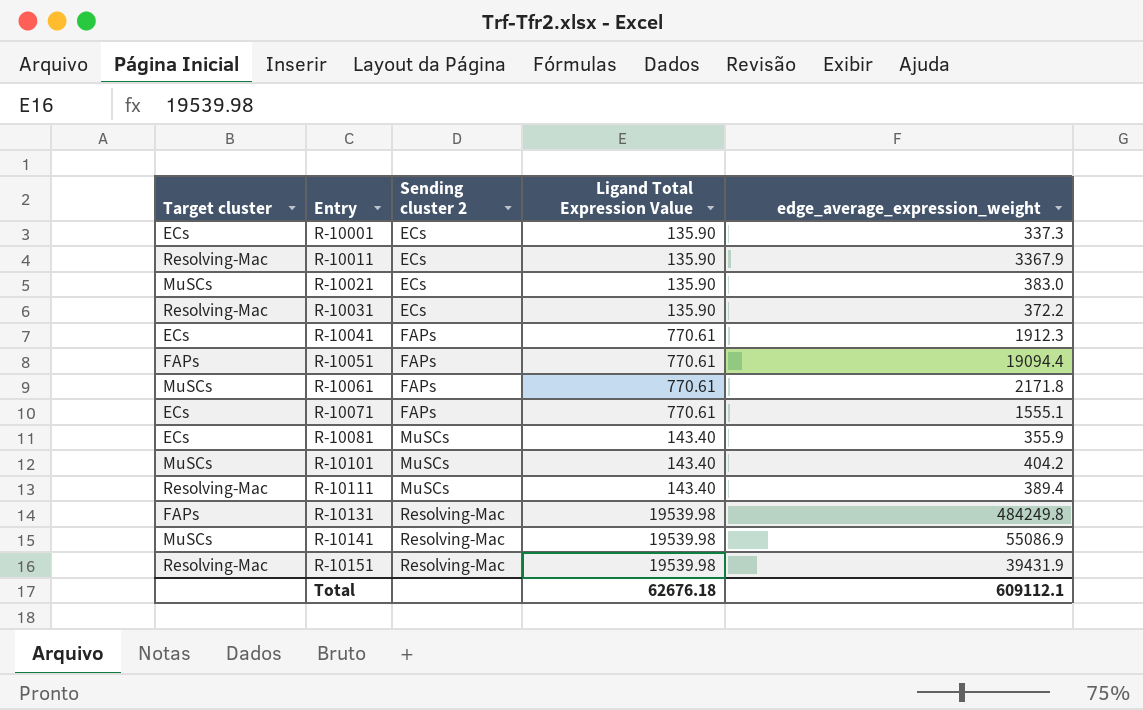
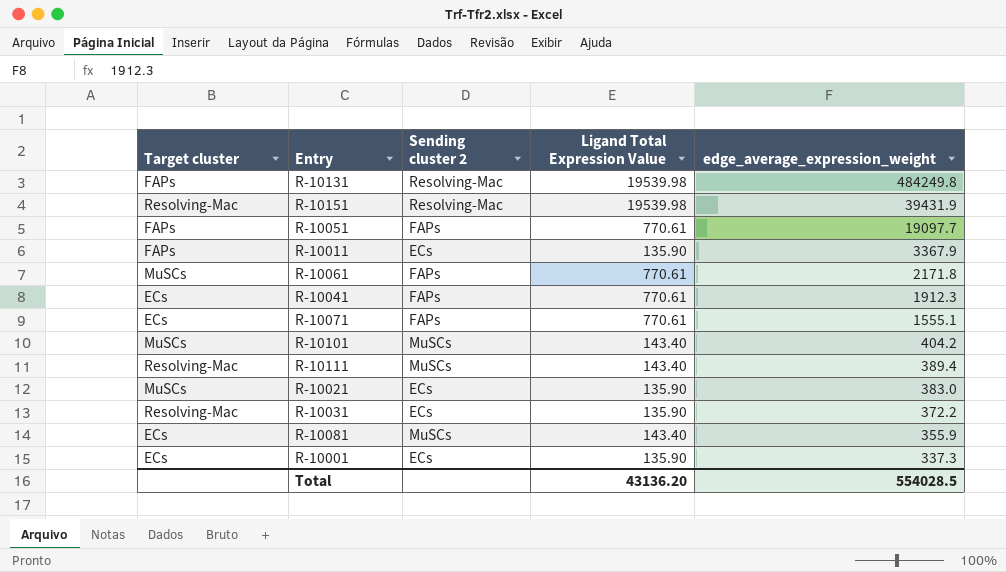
row order: Entry ascending -> edge_average_expression_weight descending
row R-10141: MuSCs | Resolving-Mac | 19539.98 | 55086.9 -> none
R-10051 | edge_average_expression_weight: 19094.4 -> 19097.7
R-10011 | Target cluster: Resolving-Mac -> FAPs
Total | Ligand Total Expression Value: 62676.18 -> 43136.20
Total | edge_average_expression_weight: 609112.1 -> 554028.5

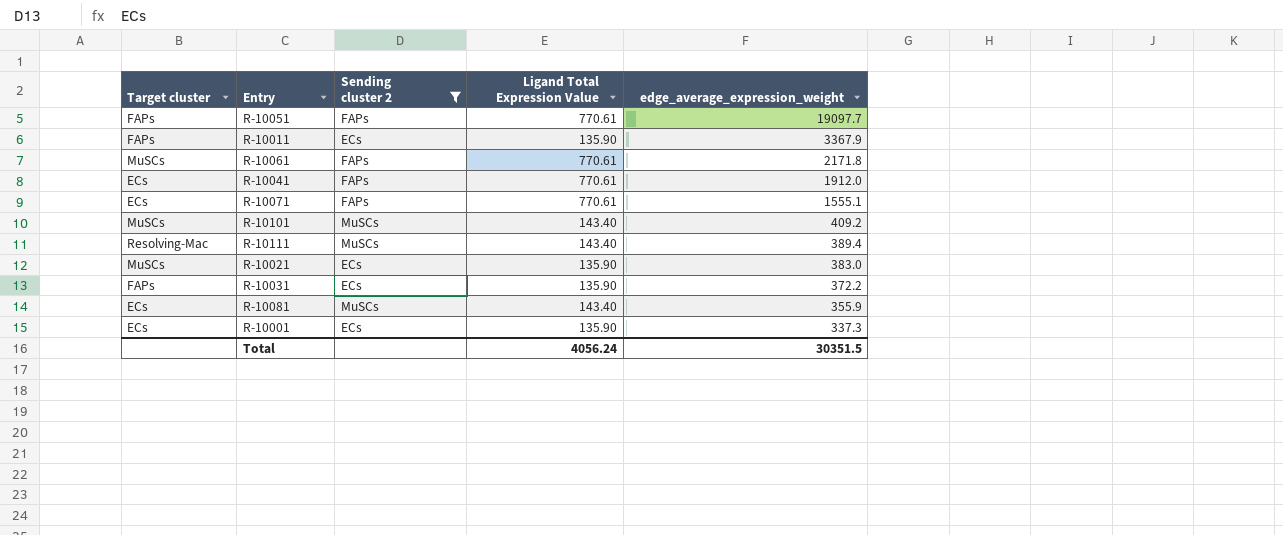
filter: none -> Sending cluster 2 != Resolving-Mac
R-10041 | edge_average_expression_weight: 1912.3 -> 1912.0
R-10101 | edge_average_expression_weight: 404.2 -> 409.2
R-10031 | Target cluster: Resolving-Mac -> FAPs
Total | Ligand Total Expression Value: 43136.20 -> 4056.24
Total | edge_average_expression_weight: 554028.5 -> 30351.5

